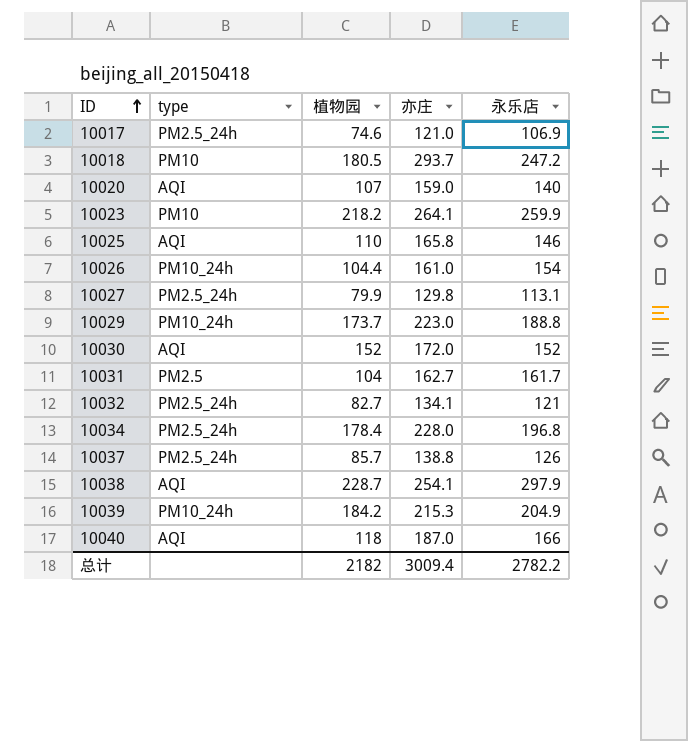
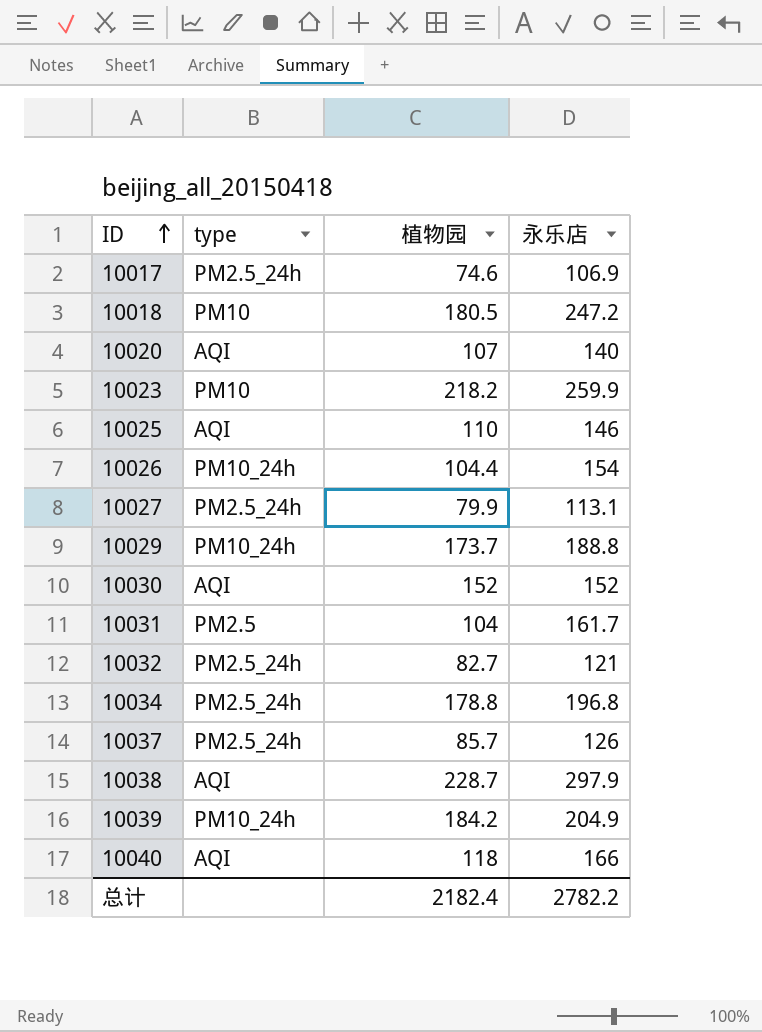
column 亦庄 | position: 4 -> none
10034 | 植物园: 178.4 -> 178.8
总计 | 植物园: 2182 -> 2182.4

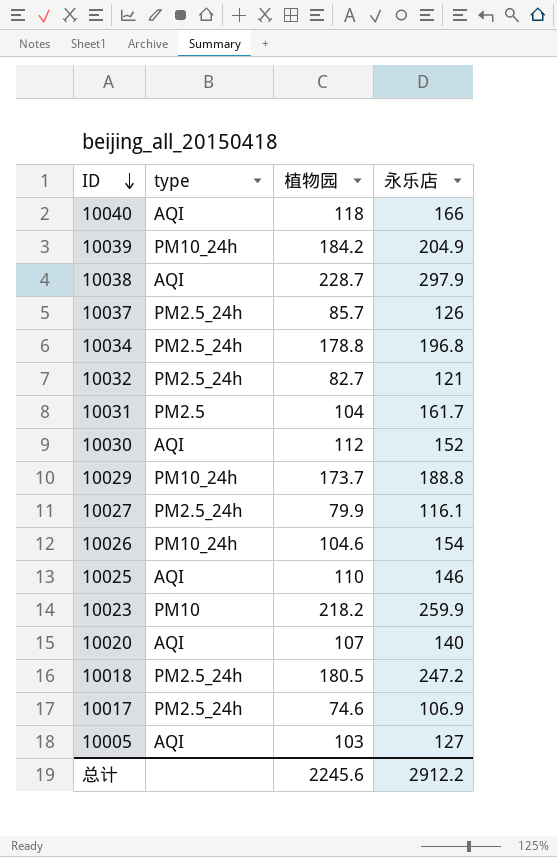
row order: ID ascending -> ID descending
10030 | 植物园: 152 -> 112
10027 | 永乐店: 113.1 -> 116.1
10026 | 植物园: 104.4 -> 104.6
10018 | type: PM10 -> PM2.5_24h
row 10005: none -> AQI | 103 | 127
总计 | 植物园: 2182.4 -> 2245.6
总计 | 永乐店: 2782.2 -> 2912.2

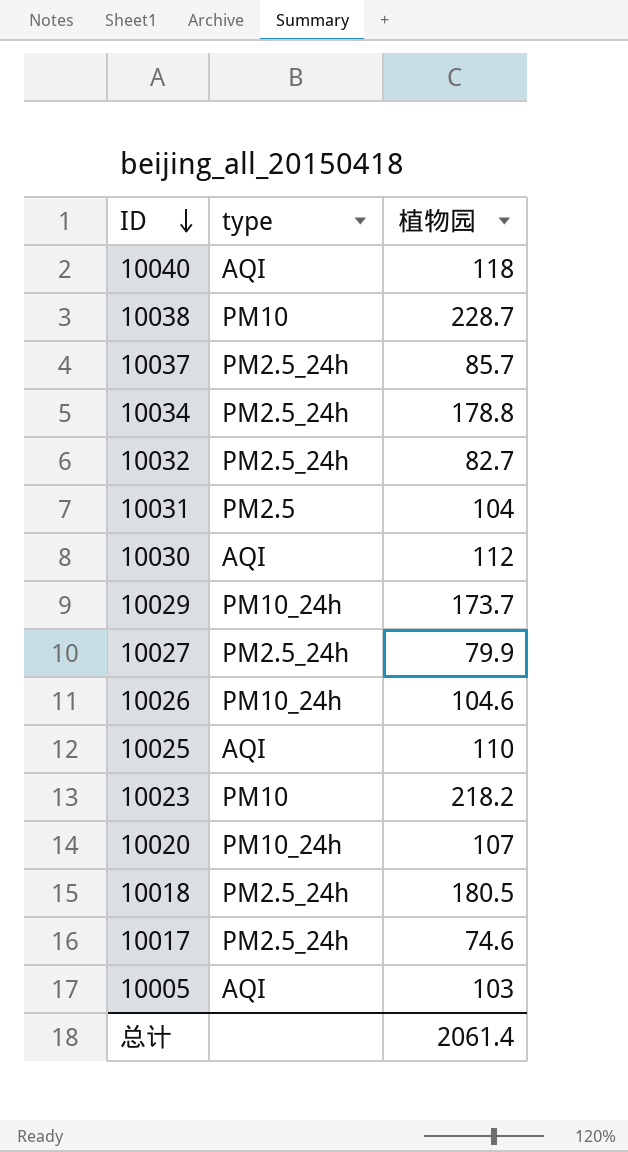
column 永乐店 | position: 4 -> none
row 10039: PM10_24h | 184.2 | 204.9 -> none
10038 | type: AQI -> PM10
10020 | type: AQI -> PM10_24h
总计 | 植物园: 2245.6 -> 2061.4

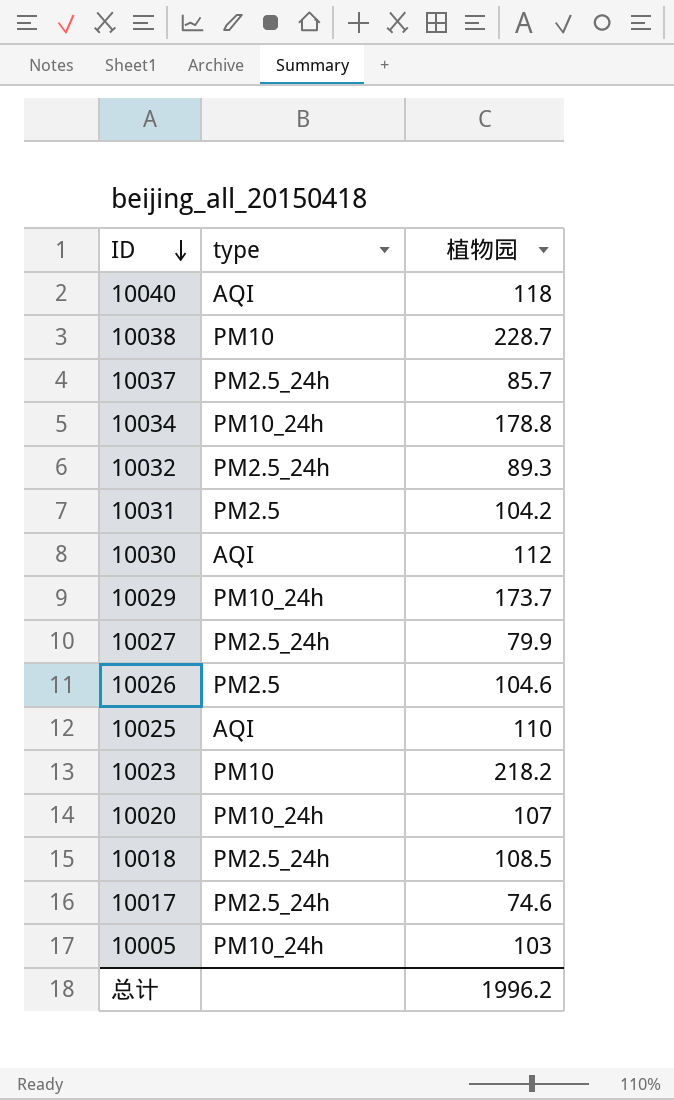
10034 | type: PM2.5_24h -> PM10_24h
10032 | 植物园: 82.7 -> 89.3
10031 | 植物园: 104 -> 104.2
10026 | type: PM10_24h -> PM2.5
10018 | 植物园: 180.5 -> 108.5
10005 | type: AQI -> PM10_24h
总计 | 植物园: 2061.4 -> 1996.2

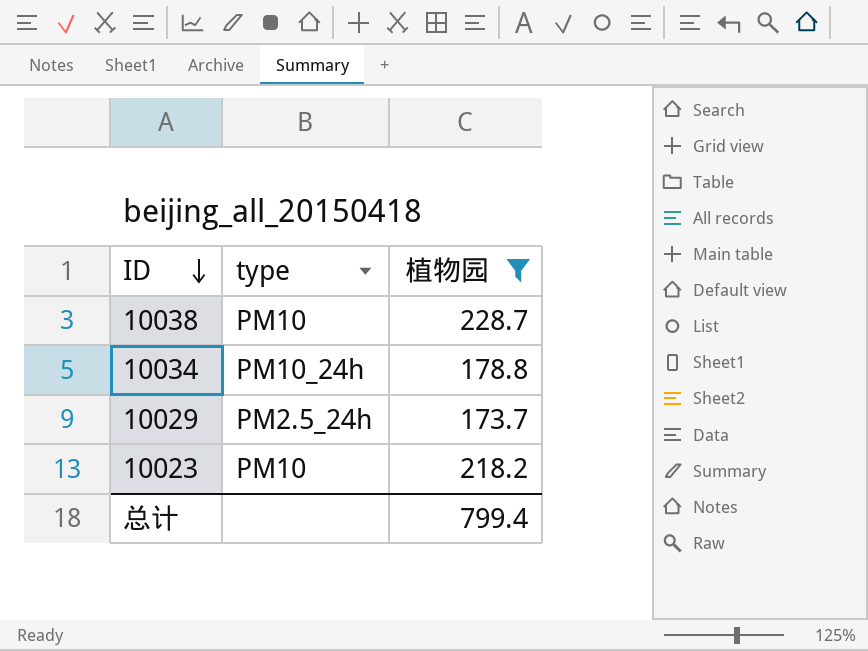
filter: none -> 植物园 >= 173.7
10029 | type: PM10_24h -> PM2.5_24h
总计 | 植物园: 1996.2 -> 799.4

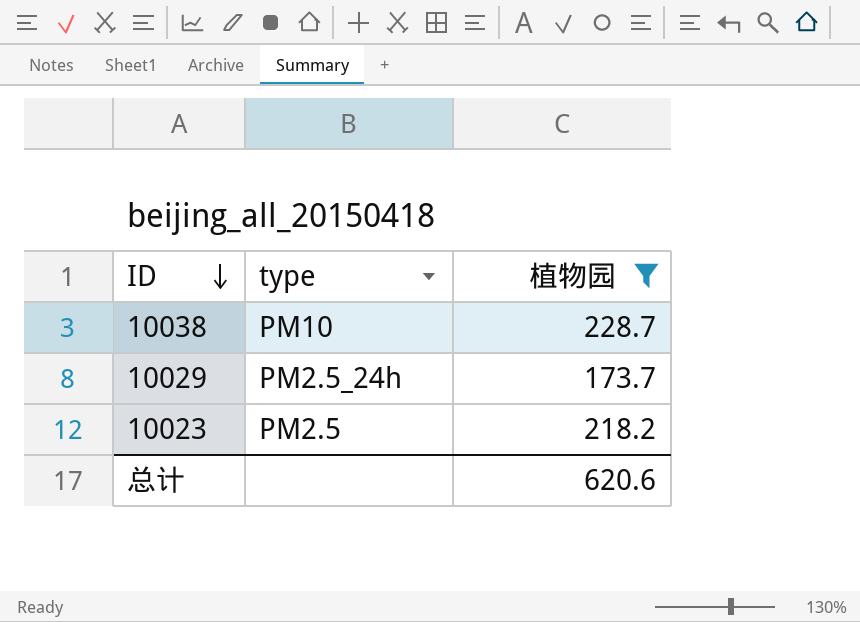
row 10034: PM10_24h | 178.8 -> none
10023 | type: PM10 -> PM2.5
总计 | 植物园: 799.4 -> 620.6

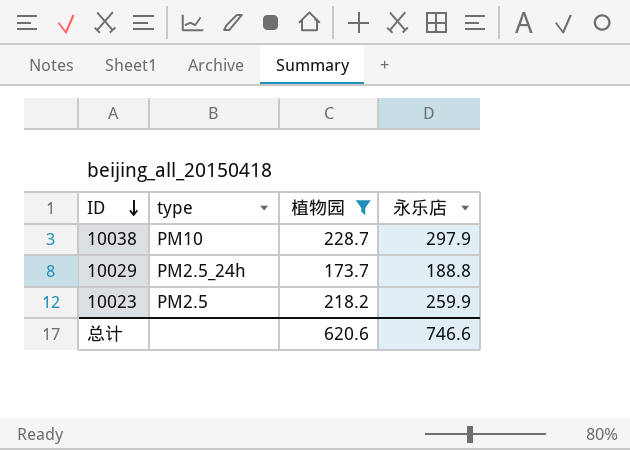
column 永乐店 | position: none -> 4

